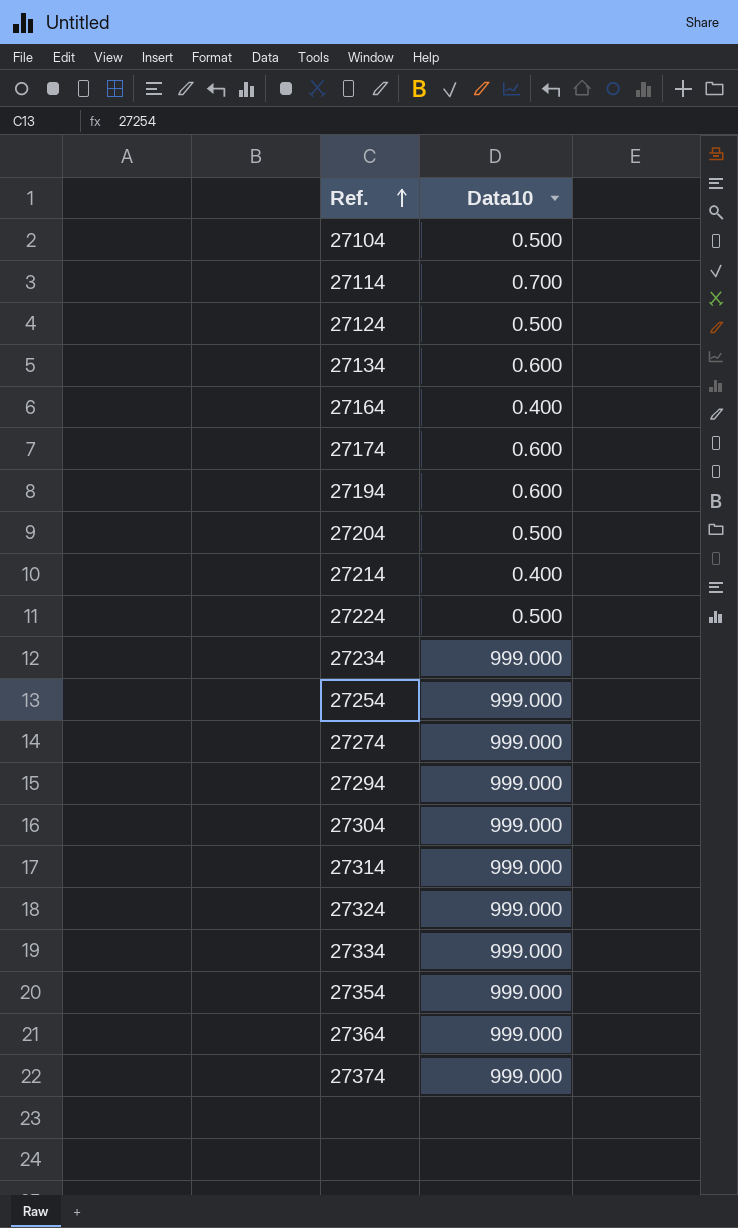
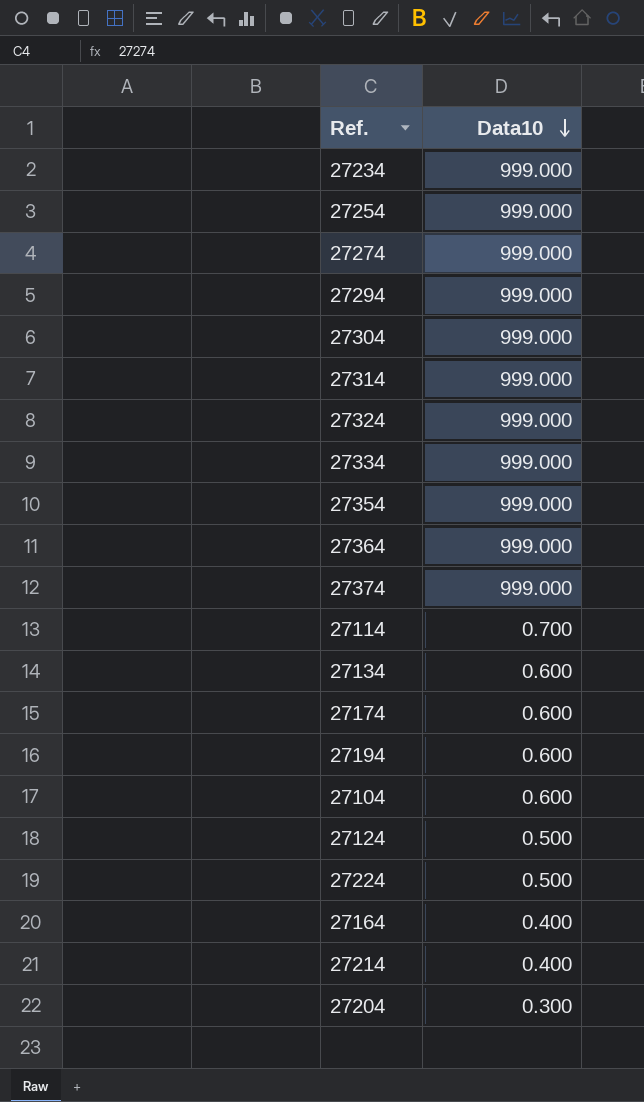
row order: Ref. ascending -> Data10 descending
27104 | Data10: 0.500 -> 0.600
27204 | Data10: 0.500 -> 0.300

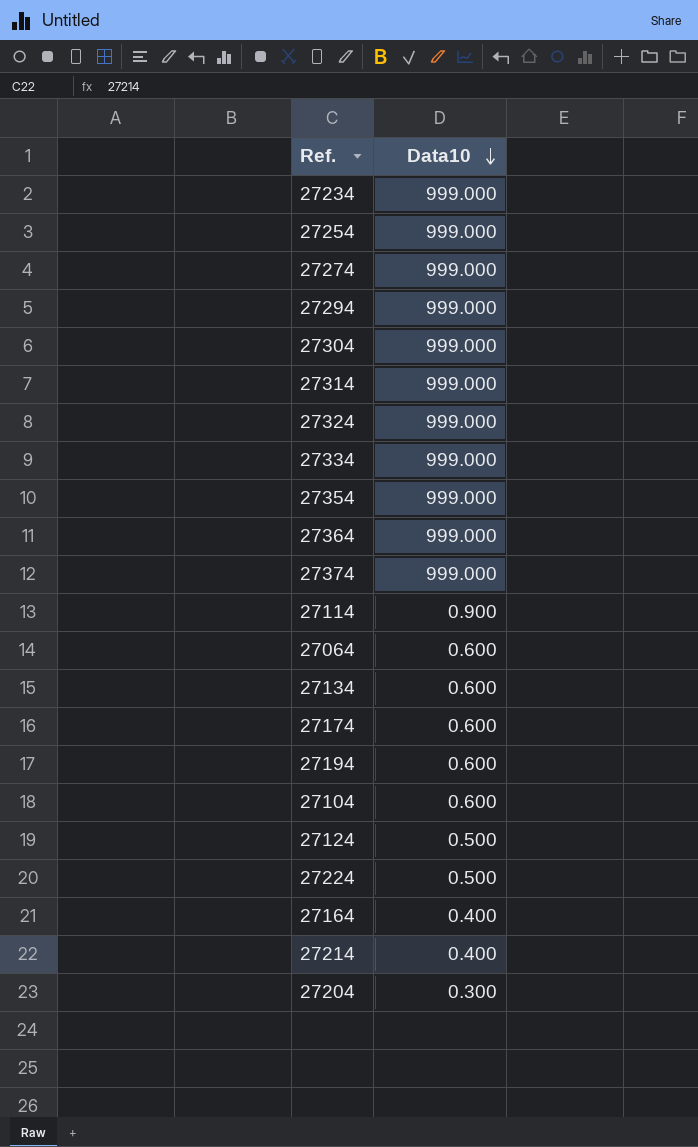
27114 | Data10: 0.700 -> 0.900
row 27064: none -> 0.600

